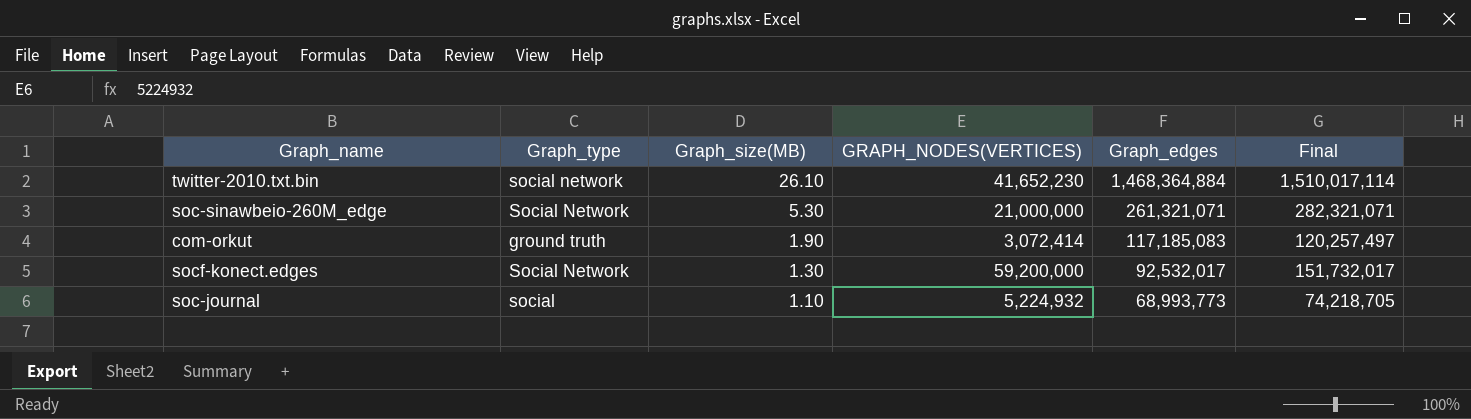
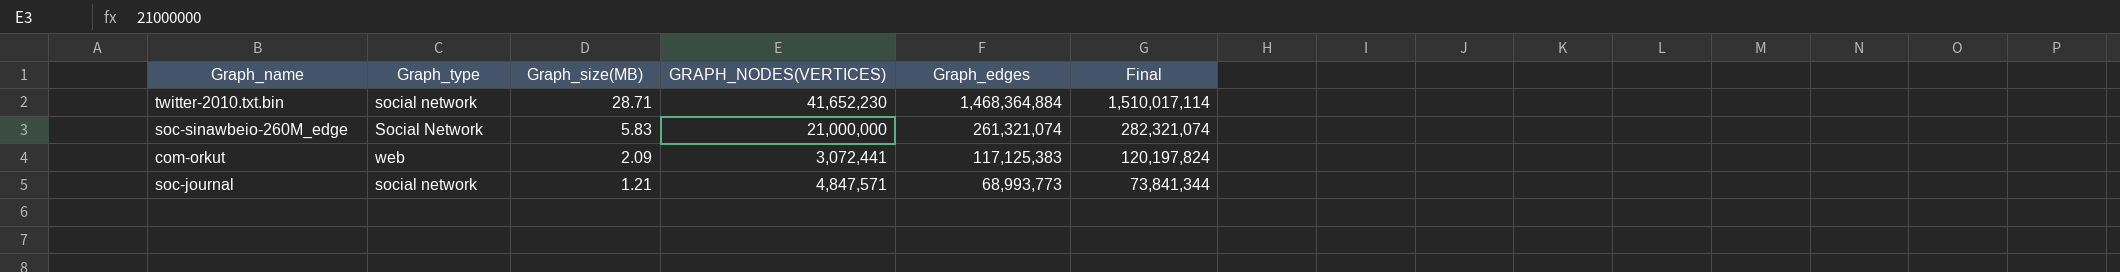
row socf-konect.edges: Social Network | 1.30 | 59,200,000 | 92,532,017 | 151,732,017 -> none
twitter-2010.txt.bin | Graph_size(MB): 26.10 -> 28.71
soc-sinawbeio-260M_edge | Graph_size(MB): 5.30 -> 5.83
soc-sinawbeio-260M_edge | Graph_edges: 261,321,071 -> 261,321,074
soc-sinawbeio-260M_edge | Final: 282,321,071 -> 282,321,074
com-orkut | Graph_type: ground truth -> web
com-orkut | Graph_size(MB): 1.90 -> 2.09
com-orkut | GRAPH_NODES(VERTICES): 3,072,414 -> 3,072,441
com-orkut | Graph_edges: 117,185,083 -> 117,125,383
com-orkut | Final: 120,257,497 -> 120,197,824
soc-journal | Graph_type: social -> social network
soc-journal | Graph_size(MB): 1.10 -> 1.21
soc-journal | GRAPH_NODES(VERTICES): 5,224,932 -> 4,847,571
soc-journal | Final: 74,218,705 -> 73,841,344

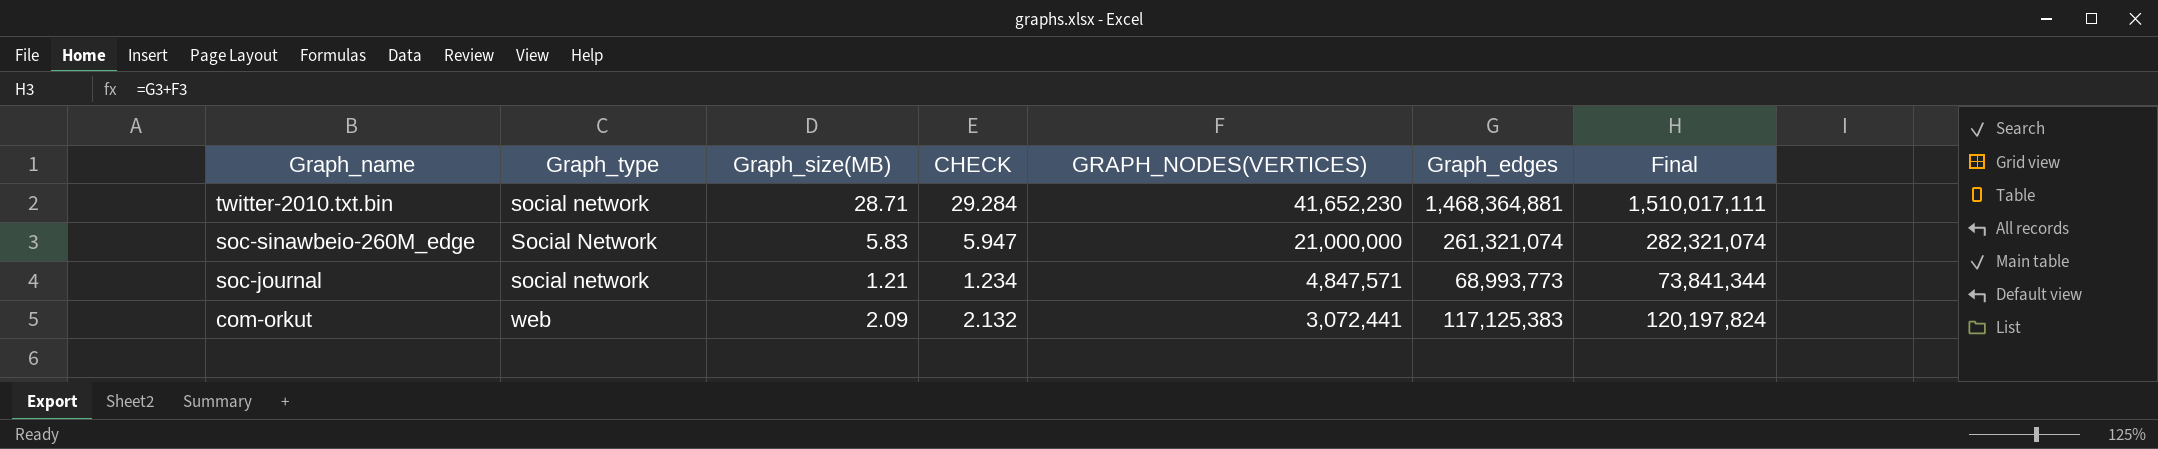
row order: Graph_size(MB) descending -> Graph_name descending
column CHECK | formula: none -> [Graph_size(MB)] * 1.02
twitter-2010.txt.bin | Graph_edges: 1,468,364,884 -> 1,468,364,881
twitter-2010.txt.bin | Final: 1,510,017,114 -> 1,510,017,111

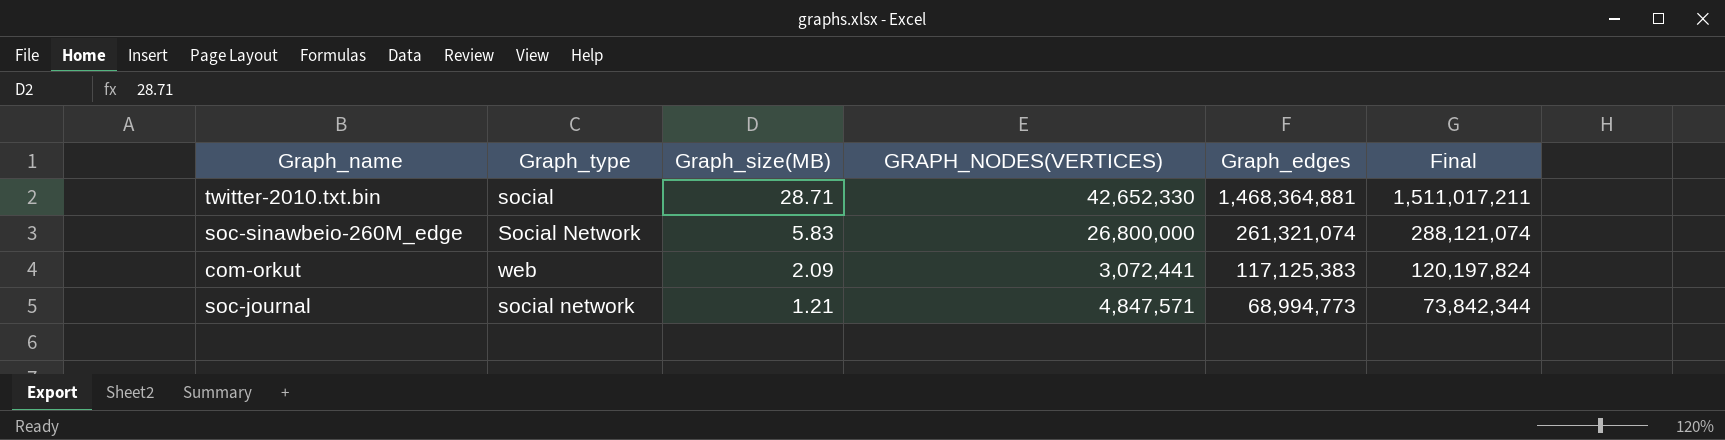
row order: Graph_name descending -> Graph_size(MB) descending
column CHECK | formula: [Graph_size(MB)] * 1.02 -> none
twitter-2010.txt.bin | Graph_type: social network -> social
twitter-2010.txt.bin | GRAPH_NODES(VERTICES): 41,652,230 -> 42,652,330
twitter-2010.txt.bin | Final: 1,510,017,111 -> 1,511,017,211
soc-sinawbeio-260M_edge | GRAPH_NODES(VERTICES): 21,000,000 -> 26,800,000
soc-sinawbeio-260M_edge | Final: 282,321,074 -> 288,121,074
soc-journal | Graph_edges: 68,993,773 -> 68,994,773
soc-journal | Final: 73,841,344 -> 73,842,344

